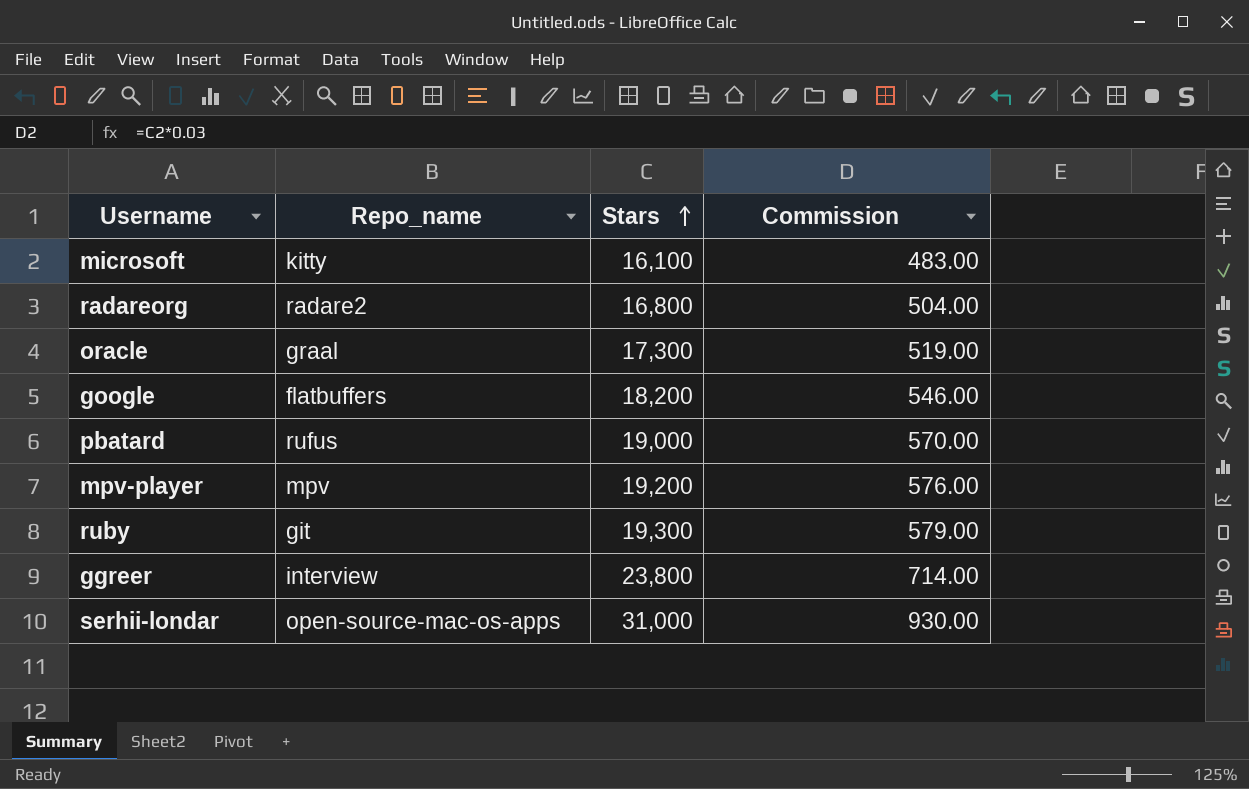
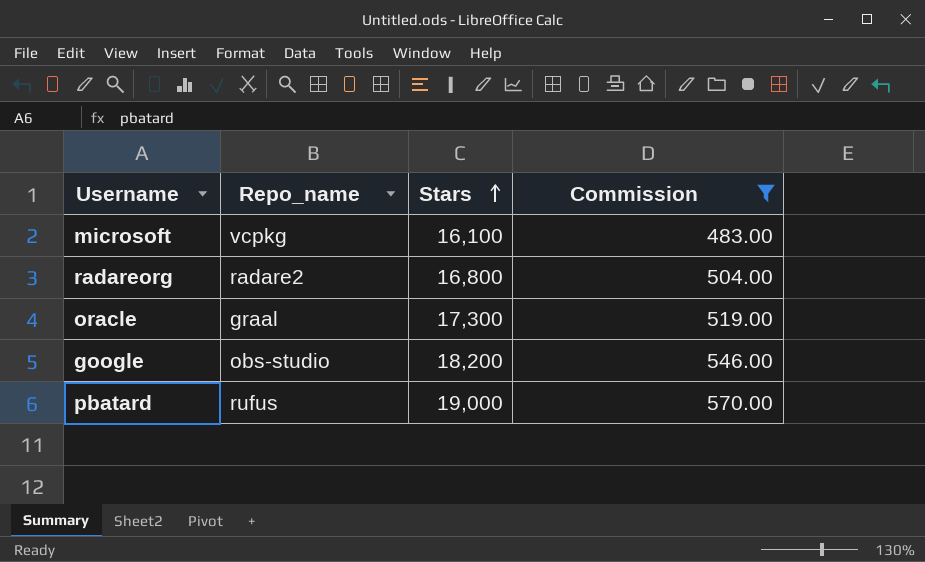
filter: none -> Commission <= 570.00
microsoft | Repo_name: kitty -> vcpkg
google | Repo_name: flatbuffers -> obs-studio

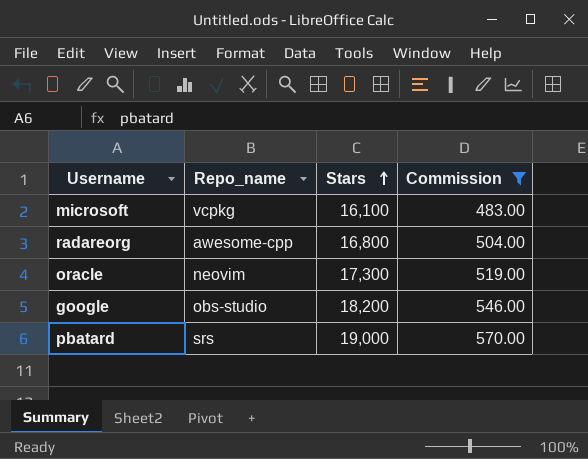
radareorg | Repo_name: radare2 -> awesome-cpp
oracle | Repo_name: graal -> neovim
pbatard | Repo_name: rufus -> srs

